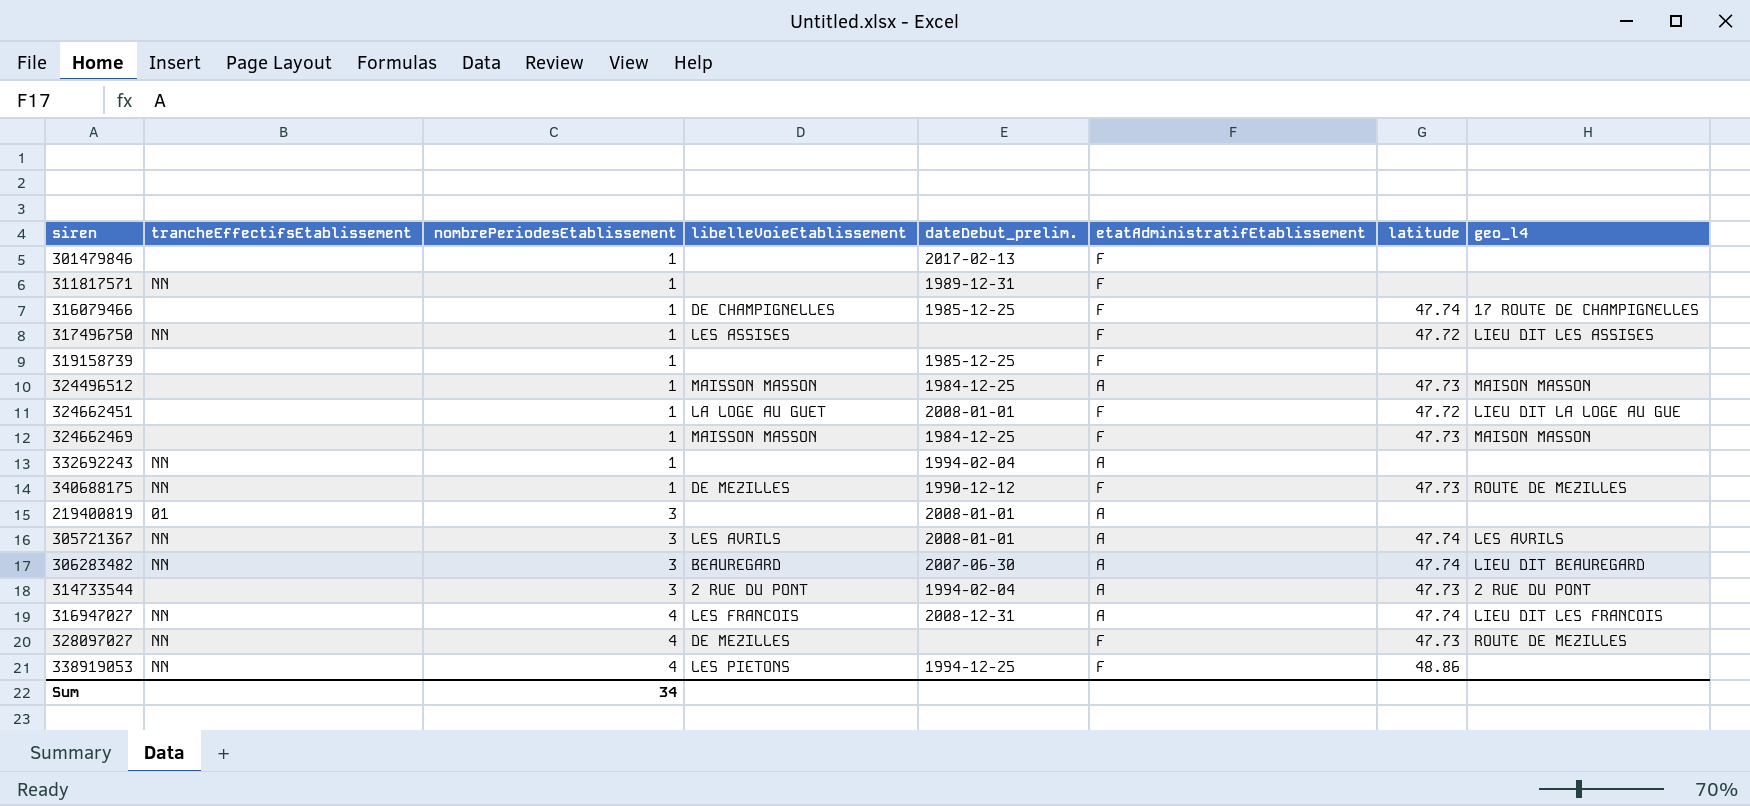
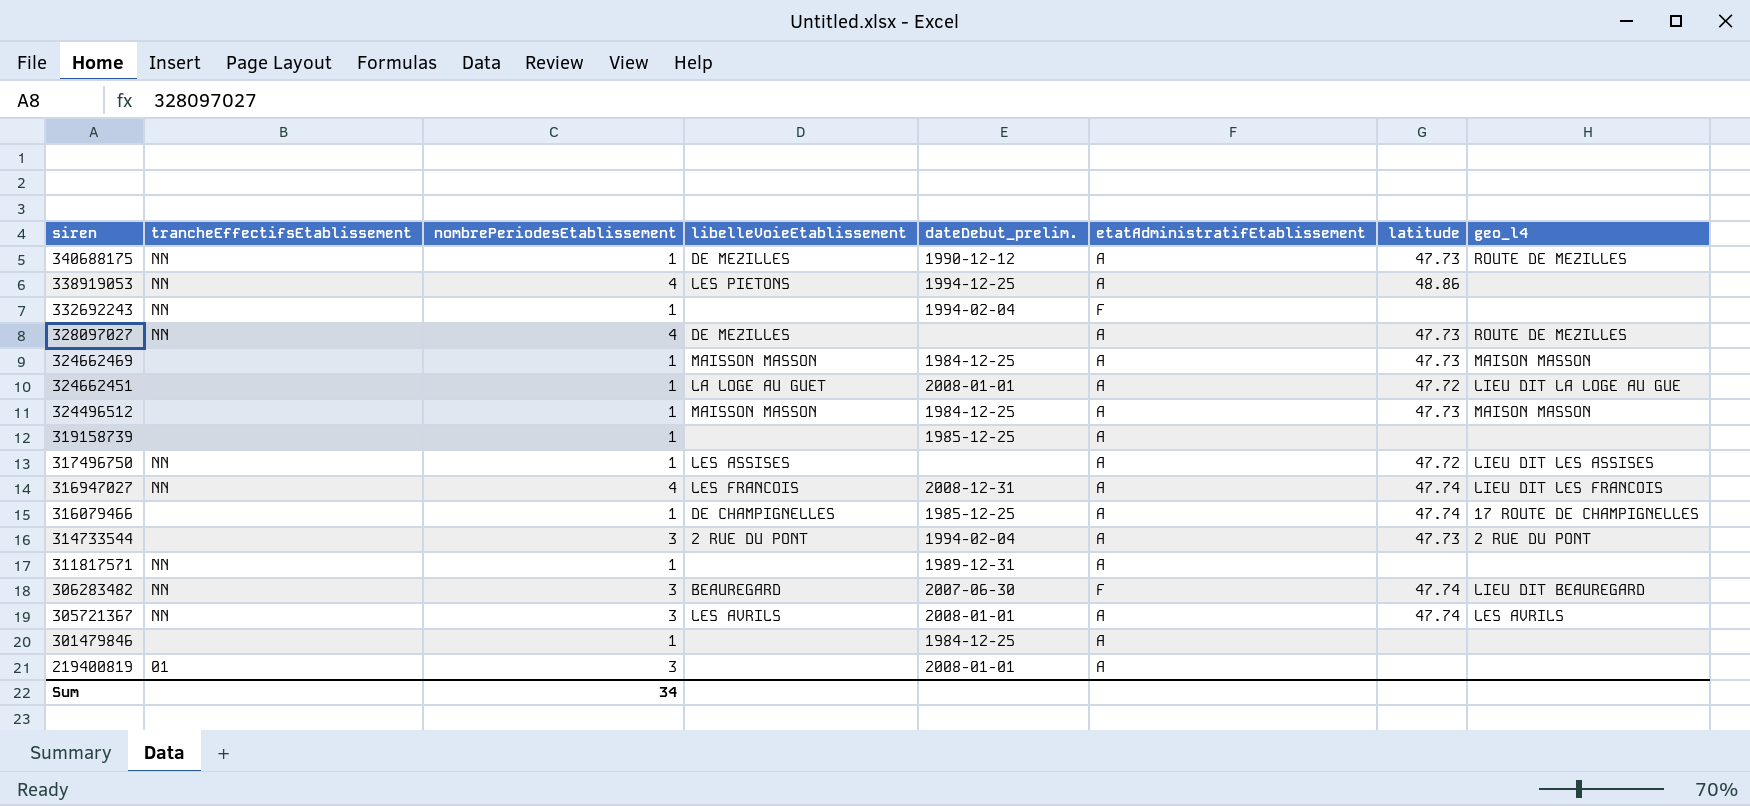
row order: nombrePeriodesEtablissement ascending -> siren descending
340688175 | etatAdministratifEtablissement: F -> A
338919053 | etatAdministratifEtablissement: F -> A
332692243 | etatAdministratifEtablissement: A -> F
328097027 | etatAdministratifEtablissement: F -> A
324662469 | etatAdministratifEtablissement: F -> A
324662451 | etatAdministratifEtablissement: F -> A
319158739 | etatAdministratifEtablissement: F -> A
317496750 | etatAdministratifEtablissement: F -> A
316079466 | etatAdministratifEtablissement: F -> A
311817571 | etatAdministratifEtablissement: F -> A
306283482 | etatAdministratifEtablissement: A -> F
301479846 | dateDebut_prelim.: 2017-02-13 -> 1984-12-25
301479846 | etatAdministratifEtablissement: F -> A

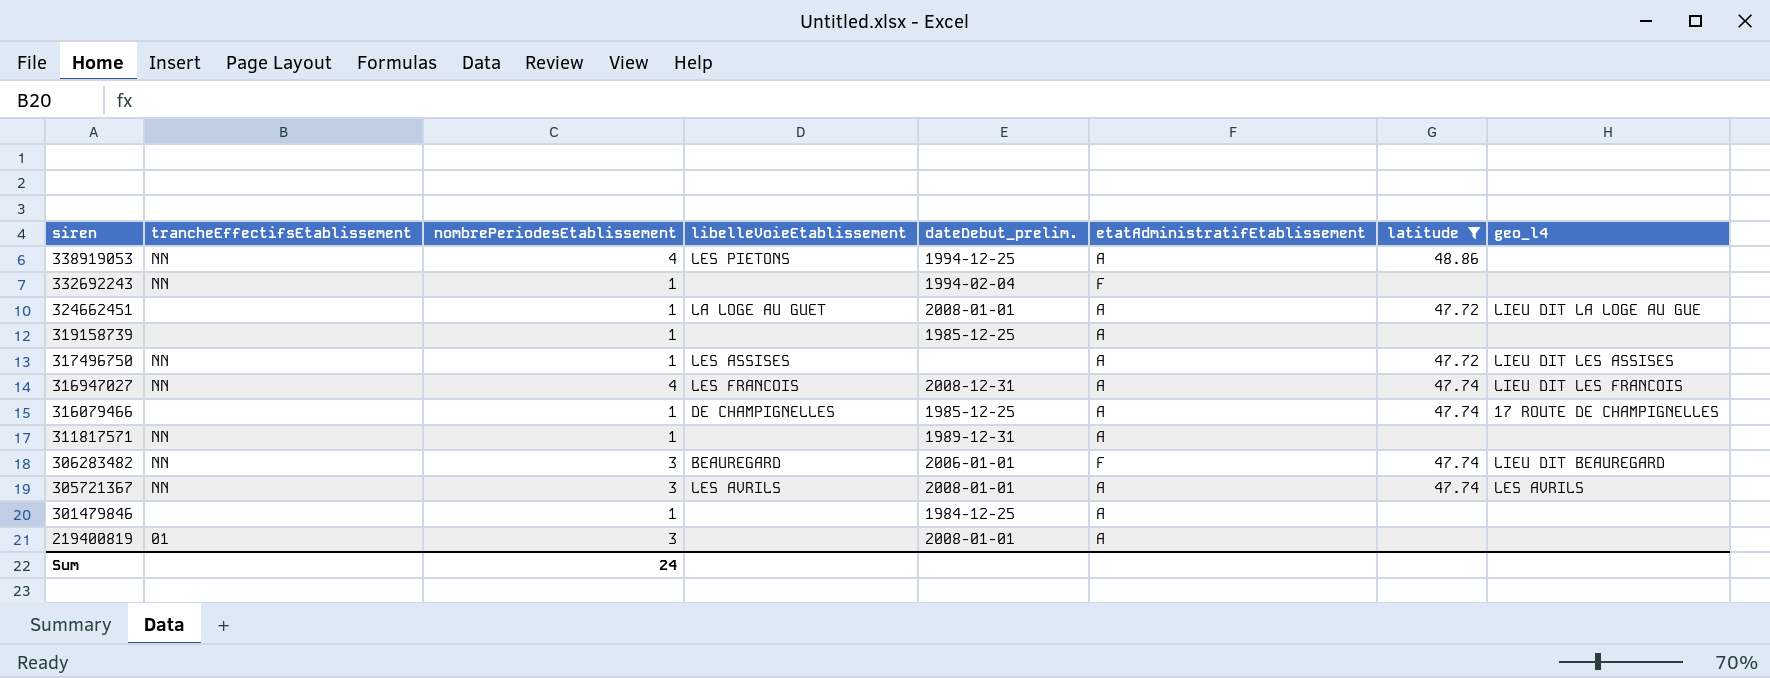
filter: none -> latitude != 47.73
306283482 | dateDebut_prelim.: 2007-06-30 -> 2006-01-01
Sum | nombrePeriodesEtablissement: 34 -> 24

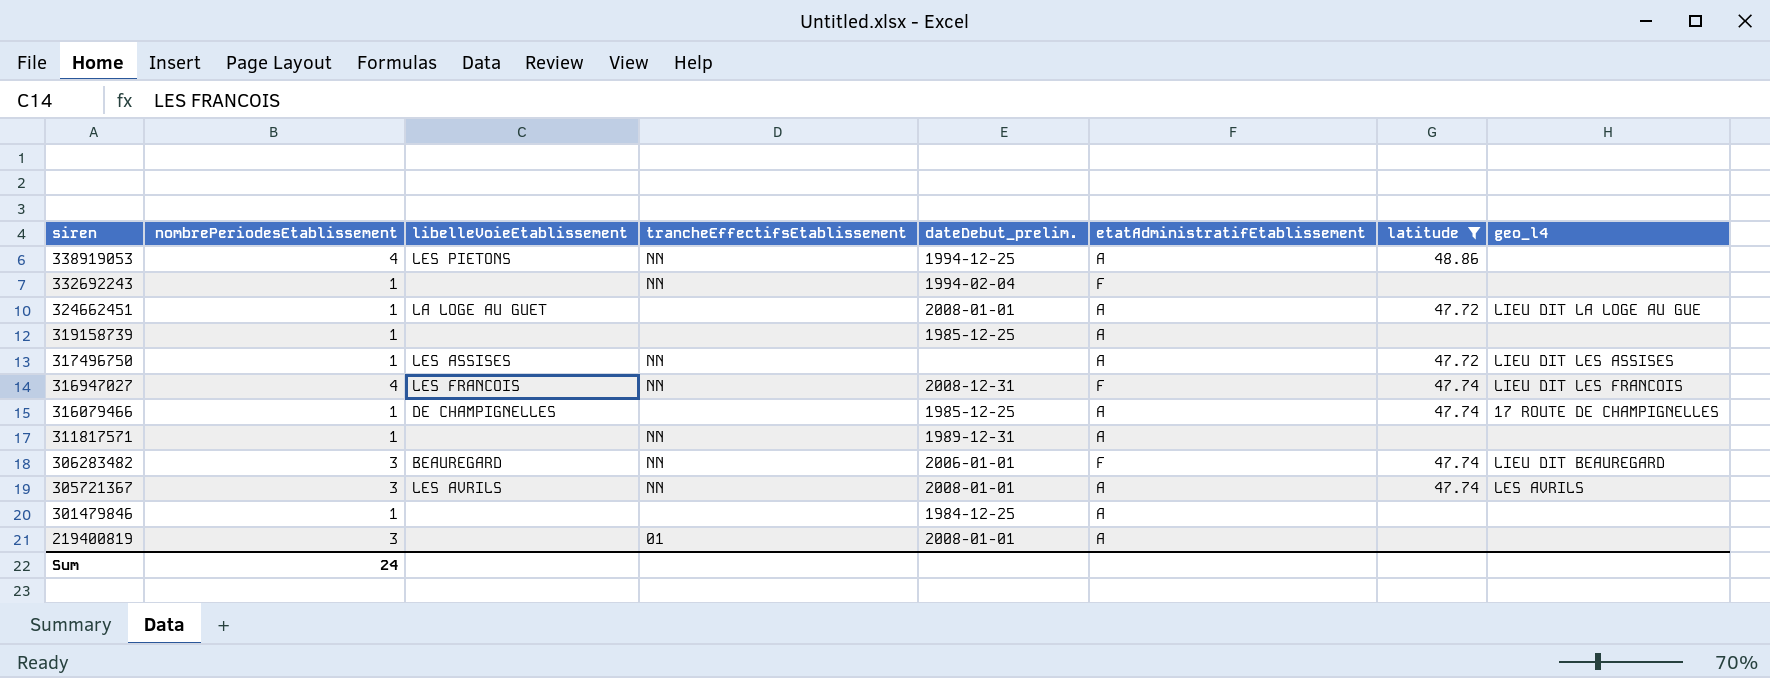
column trancheEffectifsEtablissement | position: 2 -> 4
316947027 | etatAdministratifEtablissement: A -> F

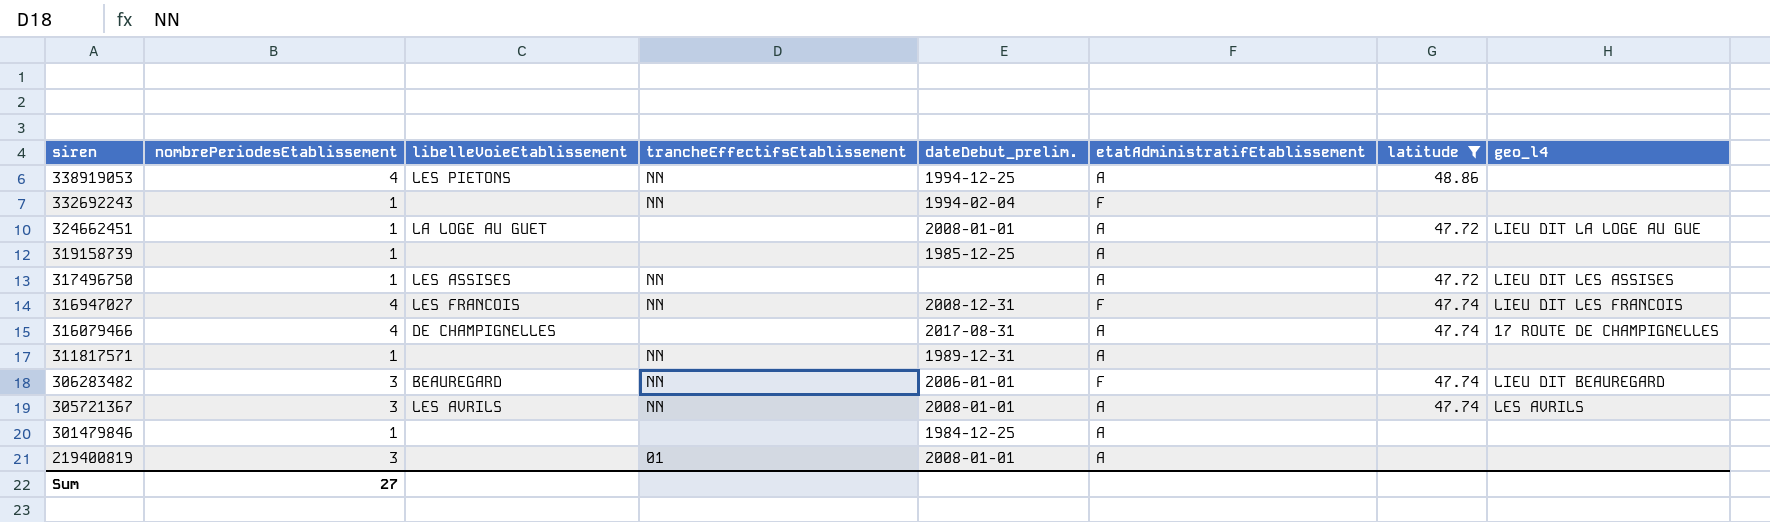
316079466 | nombrePeriodesEtablissement: 1 -> 4
316079466 | dateDebut_prelim.: 1985-12-25 -> 2017-08-31
Sum | nombrePeriodesEtablissement: 24 -> 27

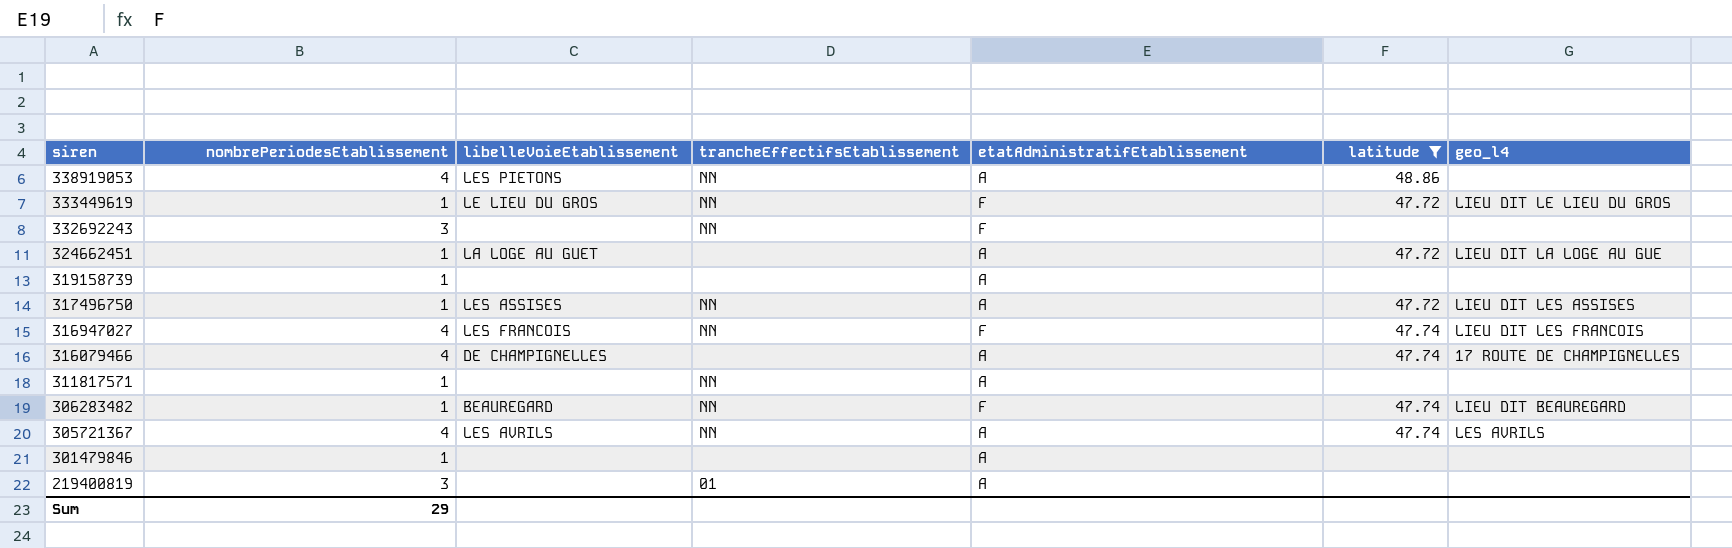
column dateDebut_prelim. | position: 5 -> none
row 333449619: none -> 1 | LE LIEU DU GROS | NN | F | 47.72 | LIEU DIT LE LIEU DU GROS
332692243 | nombrePeriodesEtablissement: 1 -> 3
306283482 | nombrePeriodesEtablissement: 3 -> 1
305721367 | nombrePeriodesEtablissement: 3 -> 4
Sum | nombrePeriodesEtablissement: 27 -> 29

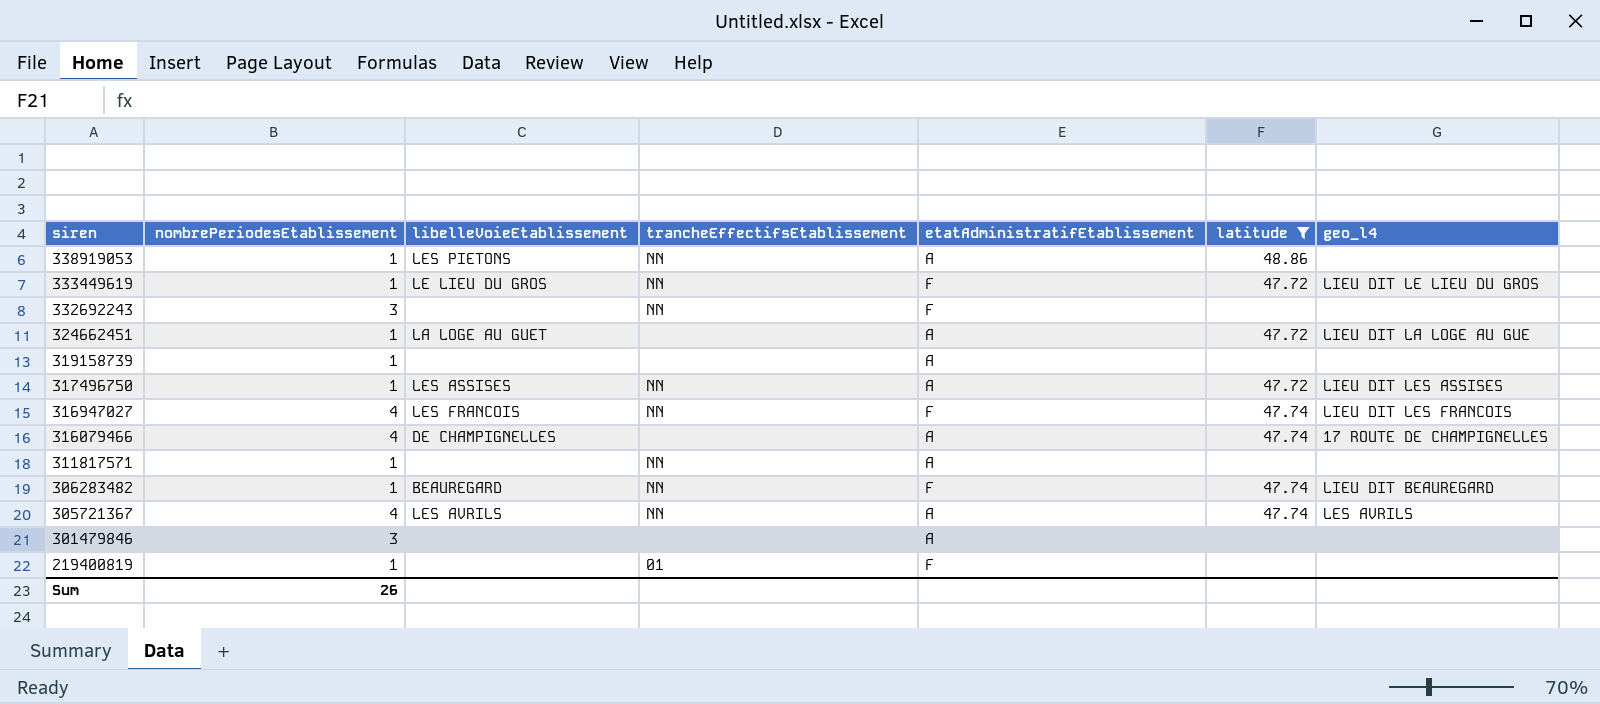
338919053 | nombrePeriodesEtablissement: 4 -> 1
301479846 | nombrePeriodesEtablissement: 1 -> 3
219400819 | nombrePeriodesEtablissement: 3 -> 1
219400819 | etatAdministratifEtablissement: A -> F
Sum | nombrePeriodesEtablissement: 29 -> 26

